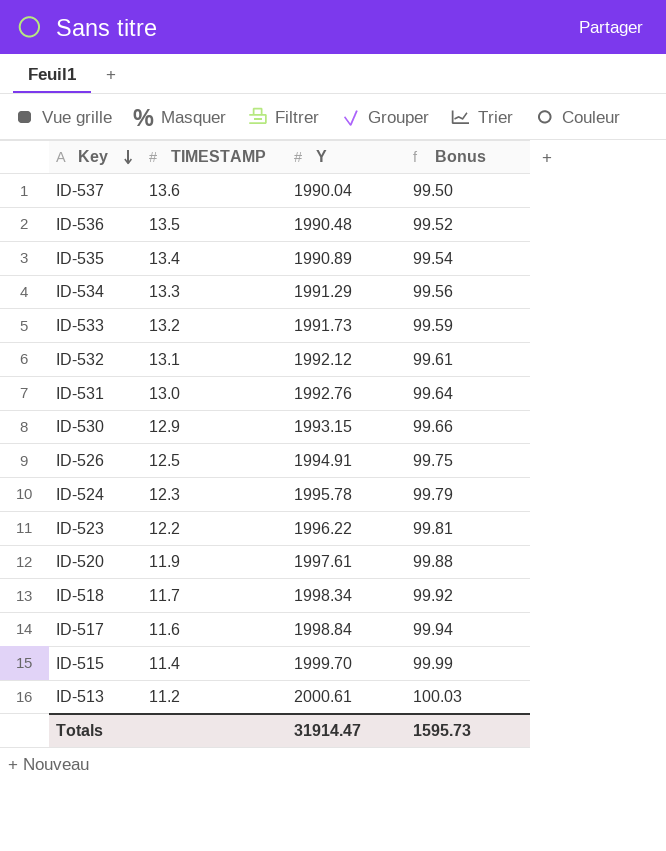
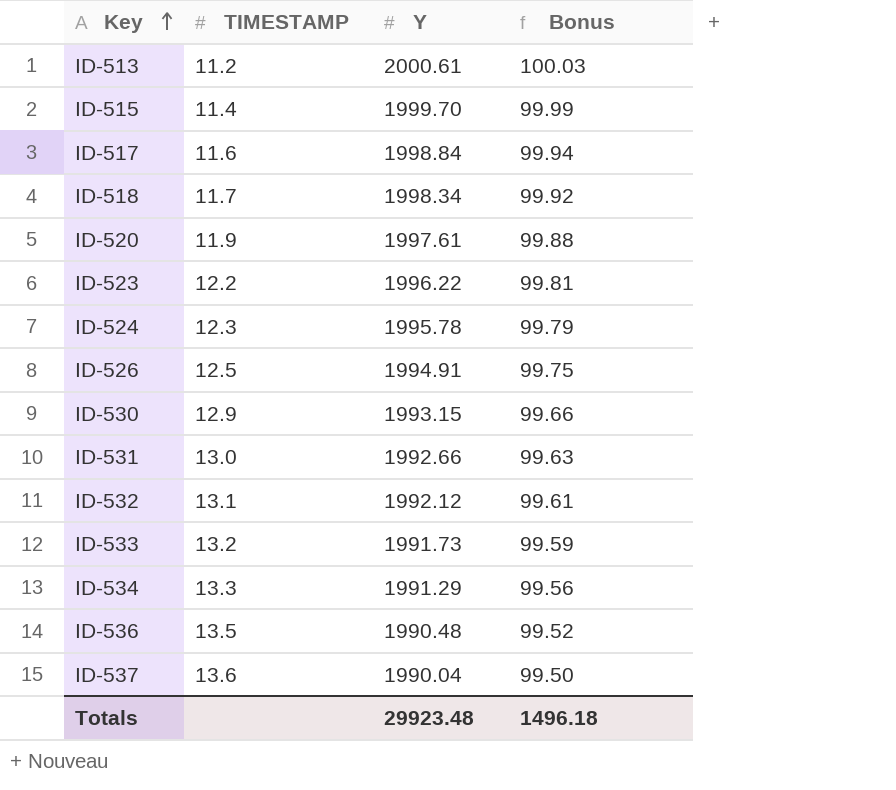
row order: Key descending -> Key ascending
row ID-535: 13.4 | 1990.89 | 99.54 -> none
ID-531 | Y: 1992.76 -> 1992.66
ID-531 | Bonus: 99.64 -> 99.63
Totals | Y: 31914.47 -> 29923.48
Totals | Bonus: 1595.73 -> 1496.18

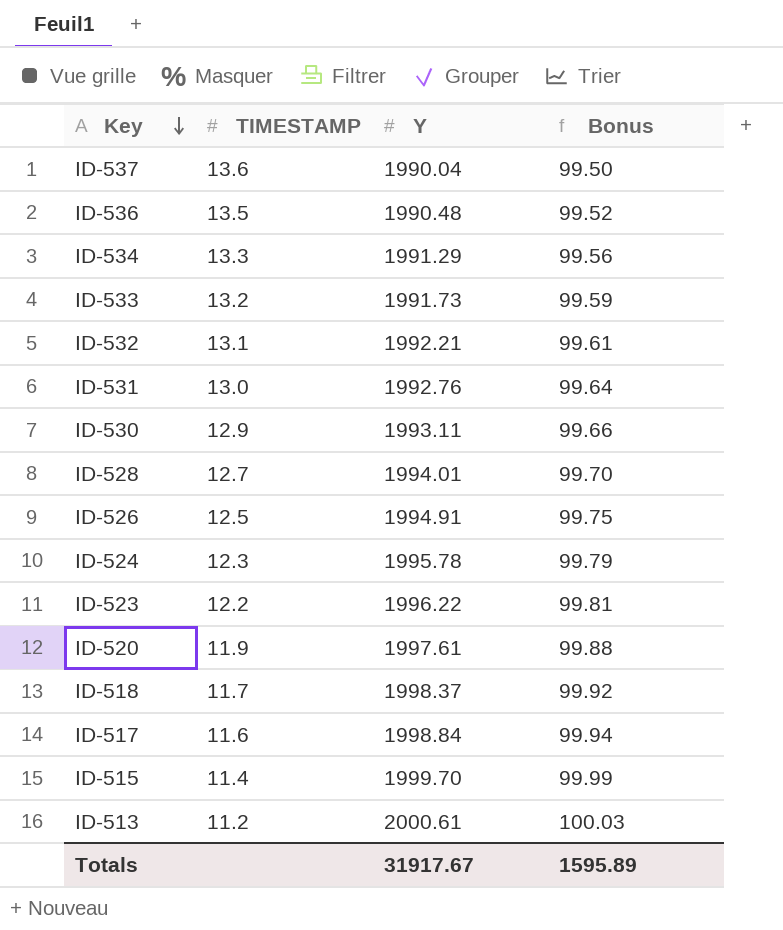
row order: Key ascending -> Key descending
ID-532 | Y: 1992.12 -> 1992.21
ID-531 | Y: 1992.66 -> 1992.76
ID-531 | Bonus: 99.63 -> 99.64
ID-530 | Y: 1993.15 -> 1993.11
row ID-528: none -> 12.7 | 1994.01 | 99.70
ID-518 | Y: 1998.34 -> 1998.37
Totals | Y: 29923.48 -> 31917.67
Totals | Bonus: 1496.18 -> 1595.89

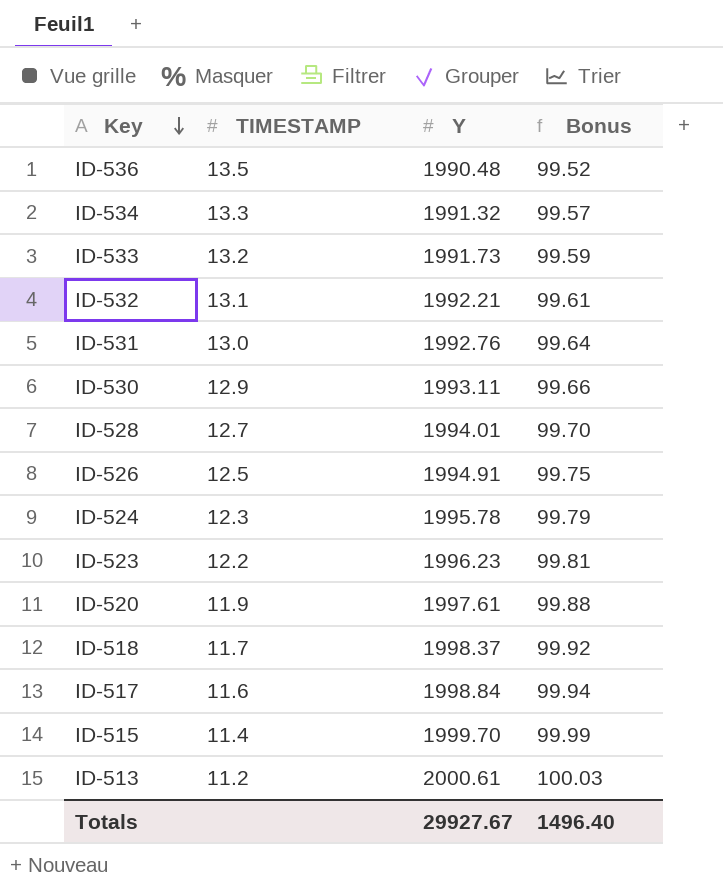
row ID-537: 13.6 | 1990.04 | 99.50 -> none
ID-534 | Y: 1991.29 -> 1991.32
ID-534 | Bonus: 99.56 -> 99.57
ID-523 | Y: 1996.22 -> 1996.23
Totals | Y: 31917.67 -> 29927.67
Totals | Bonus: 1595.89 -> 1496.40

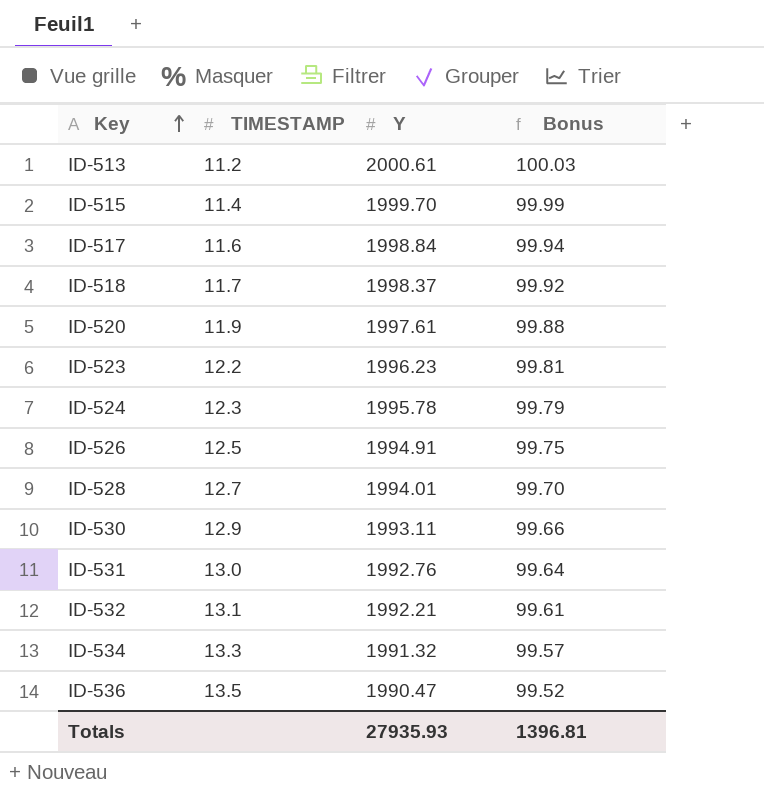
row order: Key descending -> Key ascending
row ID-533: 13.2 | 1991.73 | 99.59 -> none
ID-536 | Y: 1990.48 -> 1990.47
Totals | Y: 29927.67 -> 27935.93
Totals | Bonus: 1496.40 -> 1396.81

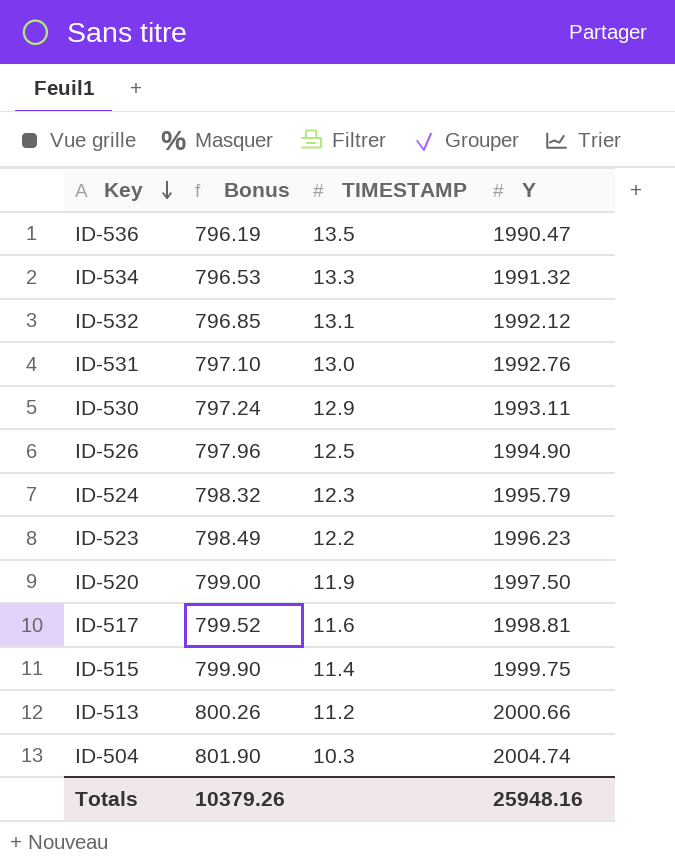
row order: Key ascending -> Key descending
column Bonus | formula: [Y] * 0.05 -> [Y] * 0.4
column Bonus | position: 4 -> 2
row ID-518: 11.7 | 1998.37 | 99.92 -> none
row ID-528: 12.7 | 1994.01 | 99.70 -> none
ID-532 | Y: 1992.21 -> 1992.12
ID-526 | Y: 1994.91 -> 1994.90
ID-524 | Y: 1995.78 -> 1995.79
ID-520 | Y: 1997.61 -> 1997.50
ID-517 | Y: 1998.84 -> 1998.81
ID-515 | Y: 1999.70 -> 1999.75
ID-513 | Y: 2000.61 -> 2000.66
row ID-504: none -> 801.90 | 10.3 | 2004.74
Totals | Bonus: 1396.81 -> 10379.26
Totals | Y: 27935.93 -> 25948.16

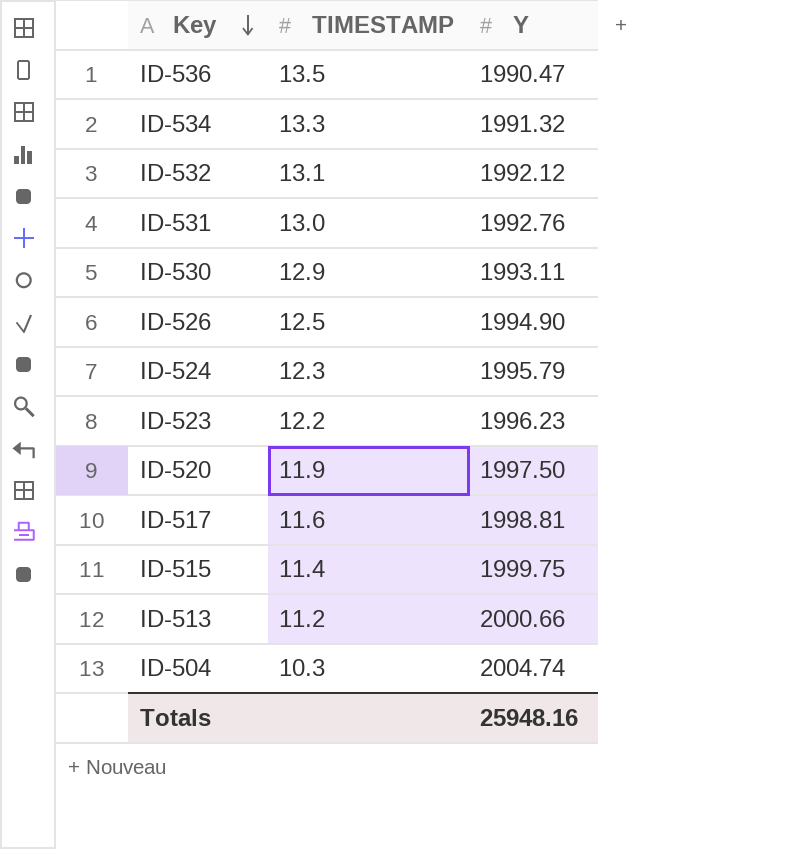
column Bonus | formula: [Y] * 0.4 -> none

